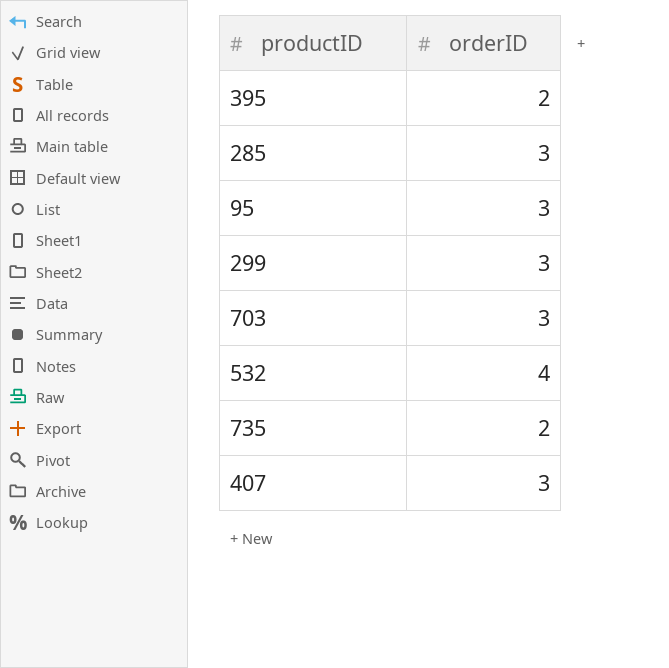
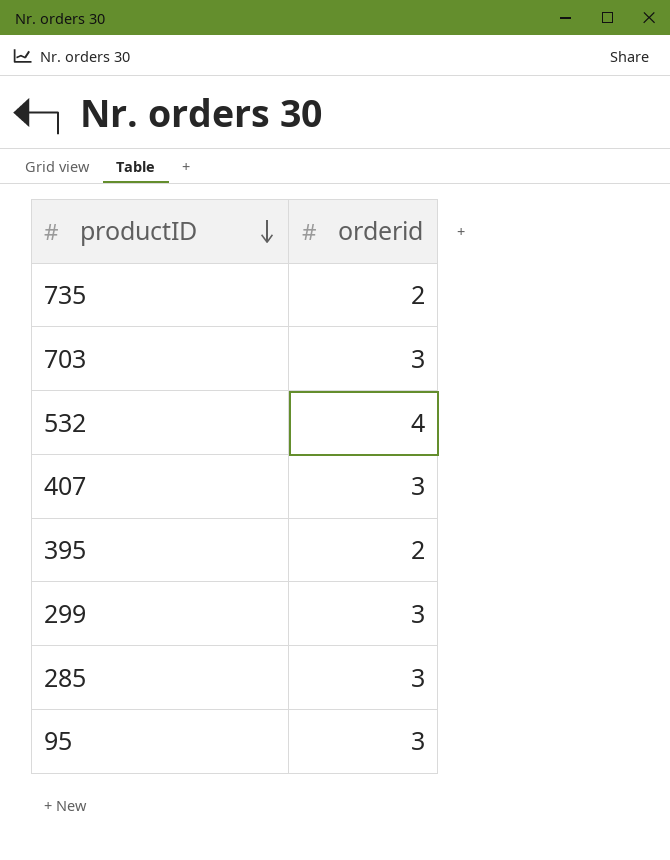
row order: none -> productID descending
column name: orderID -> orderid

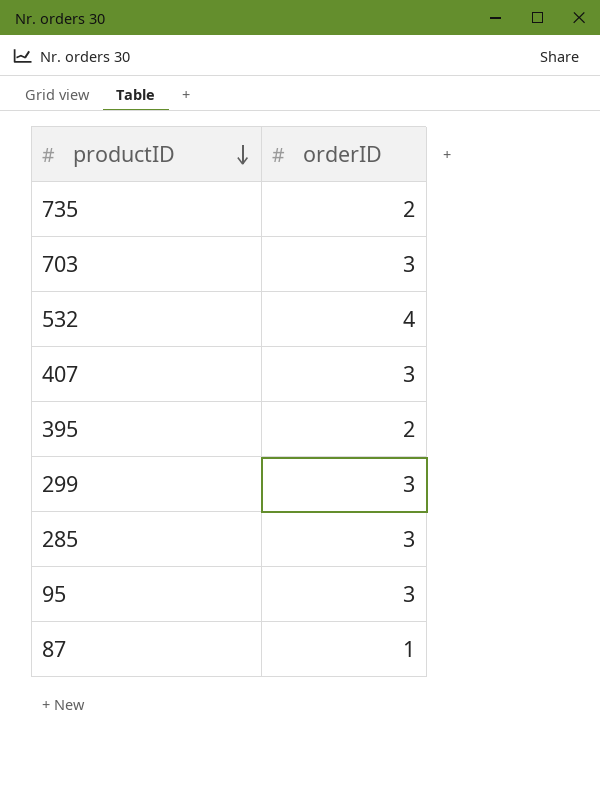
column name: orderid -> orderID
row 87: none -> 1

